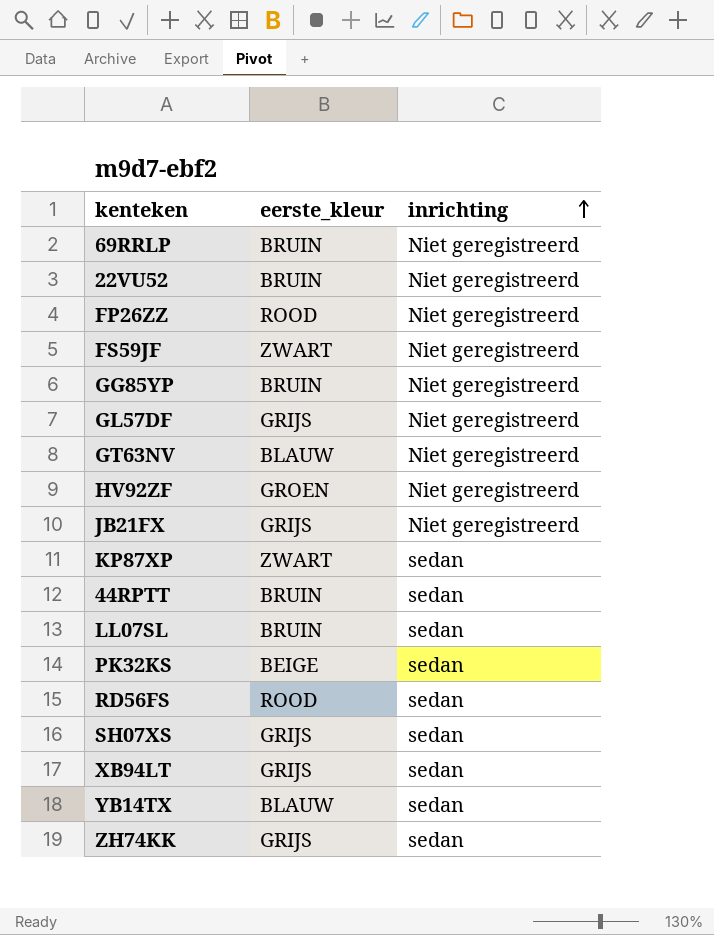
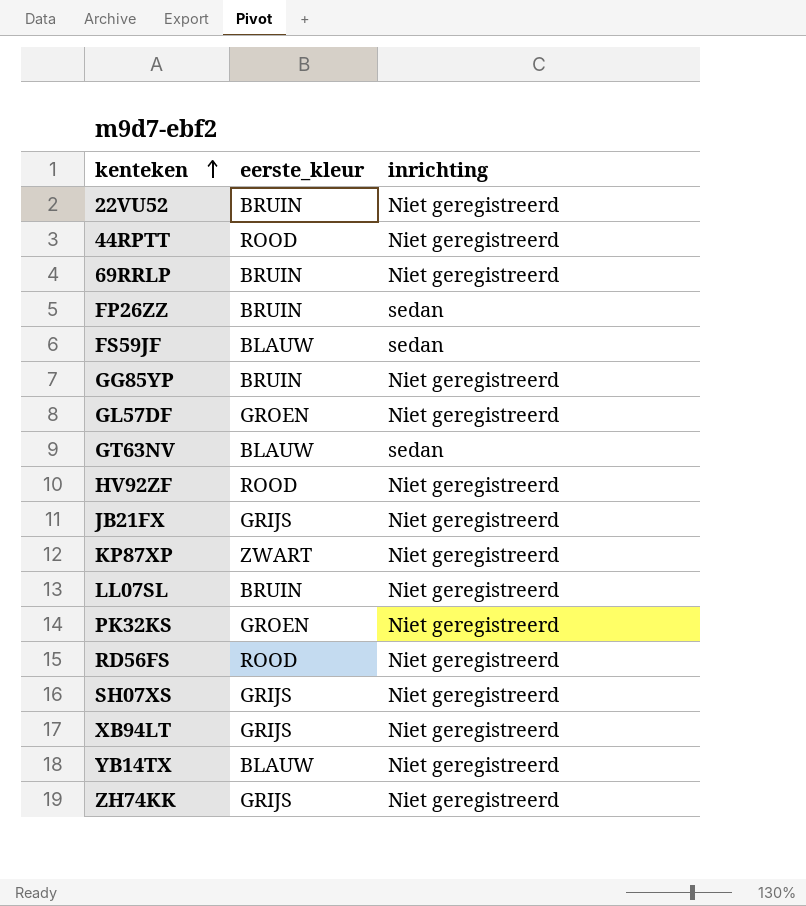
row order: inrichting ascending -> kenteken ascending
44RPTT | eerste_kleur: BRUIN -> ROOD
44RPTT | inrichting: sedan -> Niet geregistreerd
FP26ZZ | eerste_kleur: ROOD -> BRUIN
FP26ZZ | inrichting: Niet geregistreerd -> sedan
FS59JF | eerste_kleur: ZWART -> BLAUW
FS59JF | inrichting: Niet geregistreerd -> sedan
GL57DF | eerste_kleur: GRIJS -> GROEN
GT63NV | inrichting: Niet geregistreerd -> sedan
HV92ZF | eerste_kleur: GROEN -> ROOD
KP87XP | inrichting: sedan -> Niet geregistreerd
LL07SL | inrichting: sedan -> Niet geregistreerd
PK32KS | eerste_kleur: BEIGE -> GROEN
PK32KS | inrichting: sedan -> Niet geregistreerd
RD56FS | inrichting: sedan -> Niet geregistreerd
SH07XS | inrichting: sedan -> Niet geregistreerd
XB94LT | inrichting: sedan -> Niet geregistreerd
YB14TX | inrichting: sedan -> Niet geregistreerd
ZH74KK | inrichting: sedan -> Niet geregistreerd

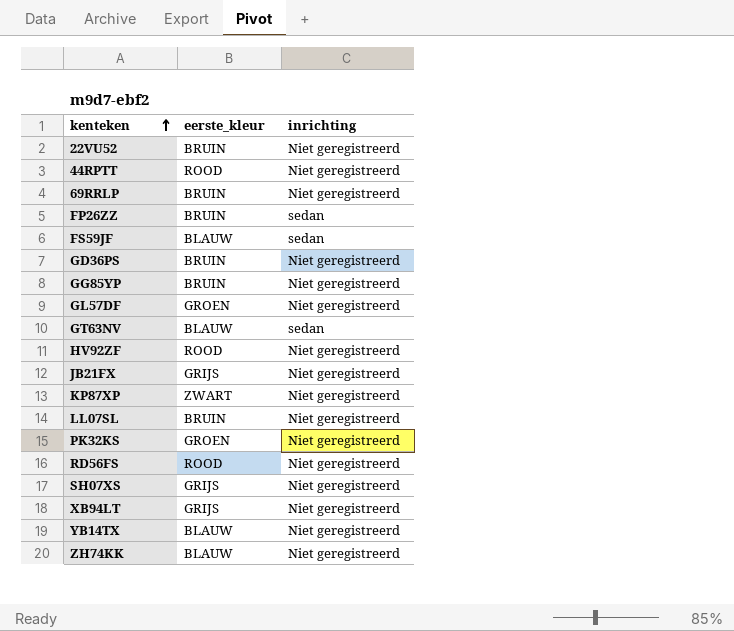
row GD36PS: none -> BRUIN | Niet geregistreerd
ZH74KK | eerste_kleur: GRIJS -> BLAUW

